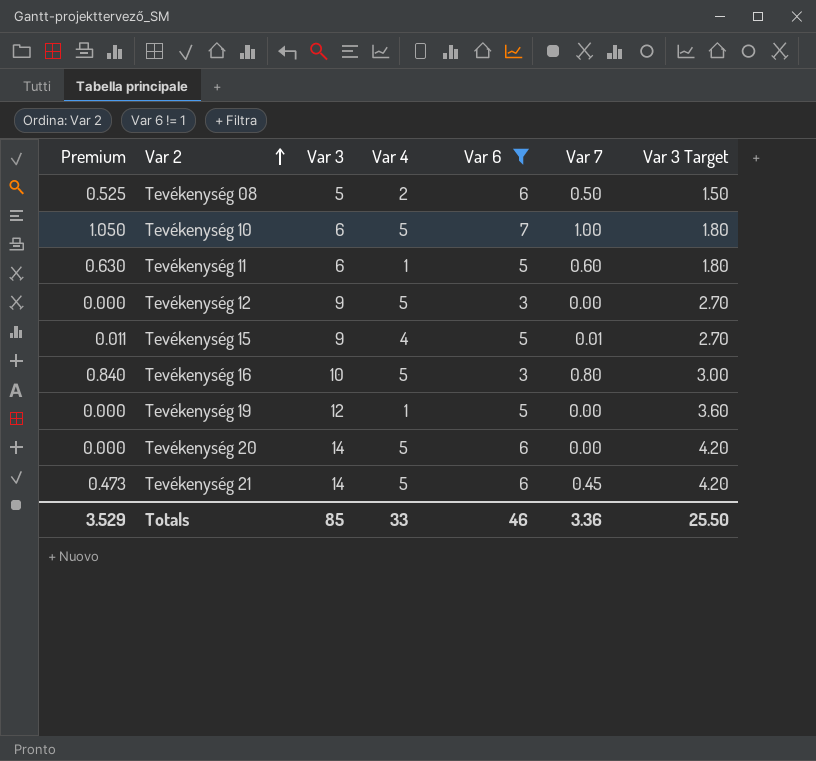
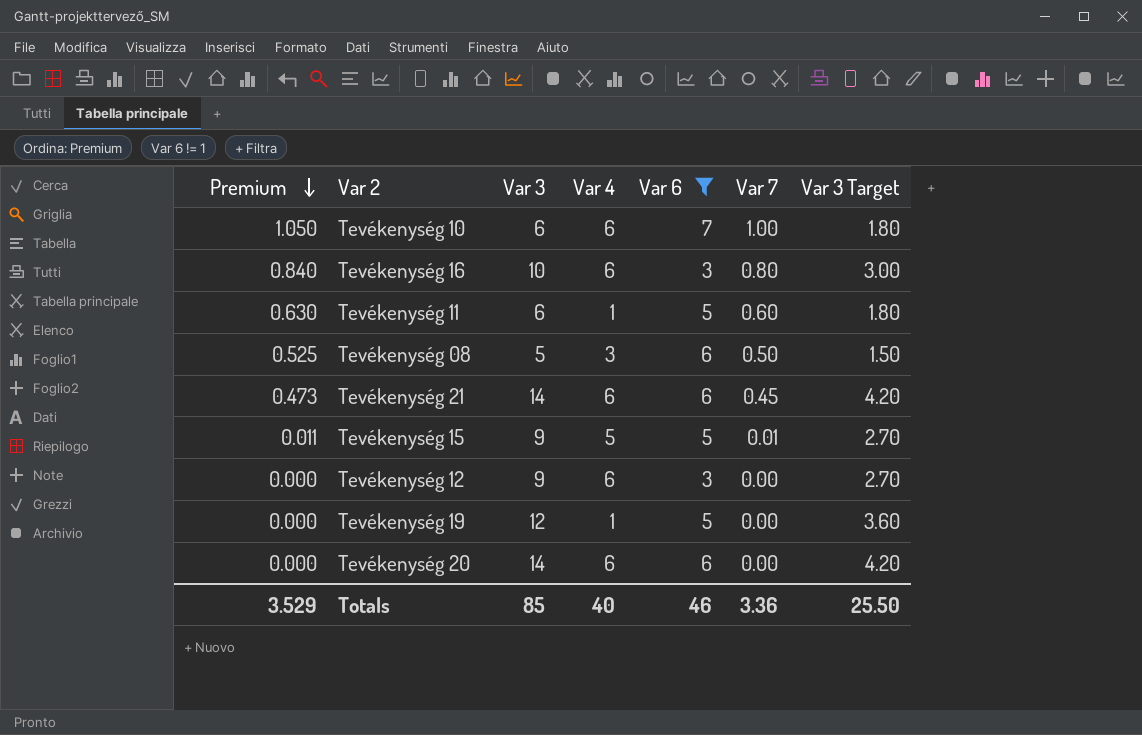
row order: Var 2 ascending -> Premium descending
Tevékenység 10 | Var 4: 5 -> 6
Tevékenység 16 | Var 4: 5 -> 6
Tevékenység 08 | Var 4: 2 -> 3
Tevékenység 21 | Var 4: 5 -> 6
Tevékenység 15 | Var 4: 4 -> 5
Tevékenység 12 | Var 4: 5 -> 6
Tevékenység 20 | Var 4: 5 -> 6
Totals | Var 4: 33 -> 40

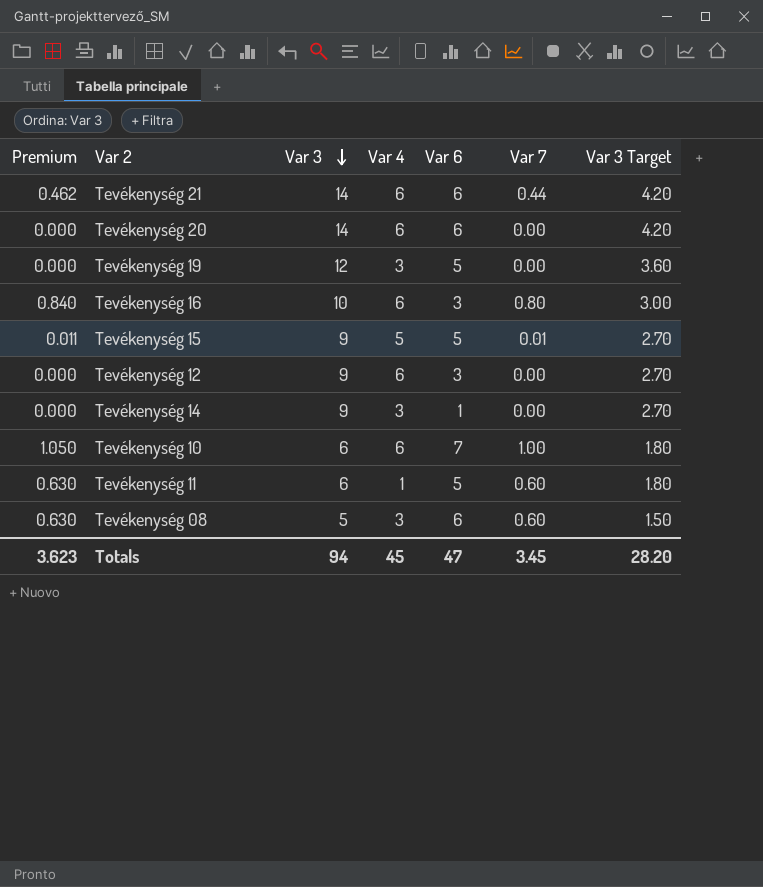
filter: Var 6 != 1 -> none
row order: Premium descending -> Var 3 descending
Tevékenység 21 | Premium: 0.473 -> 0.462
Tevékenység 21 | Var 7: 0.45 -> 0.44
Tevékenység 19 | Var 4: 1 -> 3
Tevékenység 08 | Premium: 0.525 -> 0.630
Tevékenység 08 | Var 7: 0.50 -> 0.60
Totals | Premium: 3.529 -> 3.623
Totals | Var 3: 85 -> 94
Totals | Var 4: 40 -> 45
Totals | Var 6: 46 -> 47
Totals | Var 7: 3.36 -> 3.45
Totals | Var 3 Target: 25.50 -> 28.20

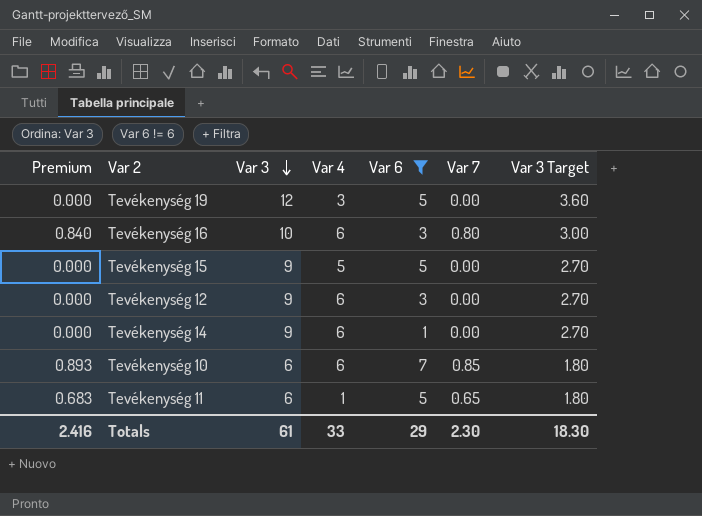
filter: none -> Var 6 != 6
Tevékenység 15 | Premium: 0.011 -> 0.000
Tevékenység 15 | Var 7: 0.01 -> 0.00
Tevékenység 14 | Var 4: 3 -> 6
Tevékenység 10 | Premium: 1.050 -> 0.893
Tevékenység 10 | Var 7: 1.00 -> 0.85
Tevékenység 11 | Premium: 0.630 -> 0.683
Tevékenység 11 | Var 7: 0.60 -> 0.65
Totals | Premium: 3.623 -> 2.416
Totals | Var 3: 94 -> 61
Totals | Var 4: 45 -> 33
Totals | Var 6: 47 -> 29
Totals | Var 7: 3.45 -> 2.30
Totals | Var 3 Target: 28.20 -> 18.30

